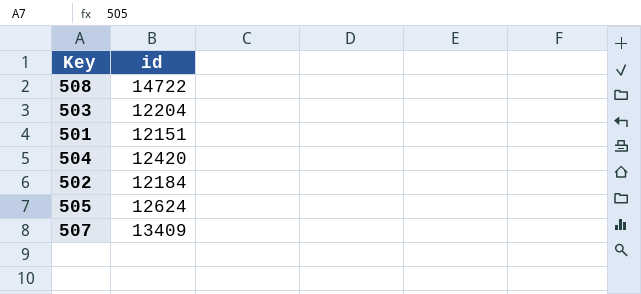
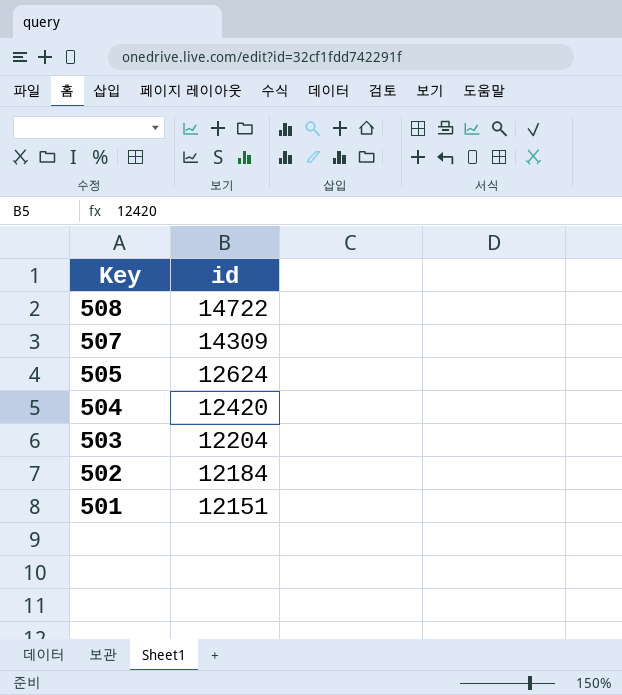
row order: none -> Key descending
507 | id: 13409 -> 14309

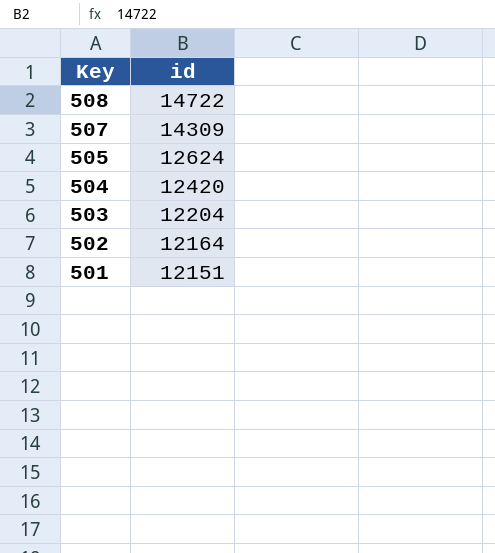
502 | id: 12184 -> 12164

